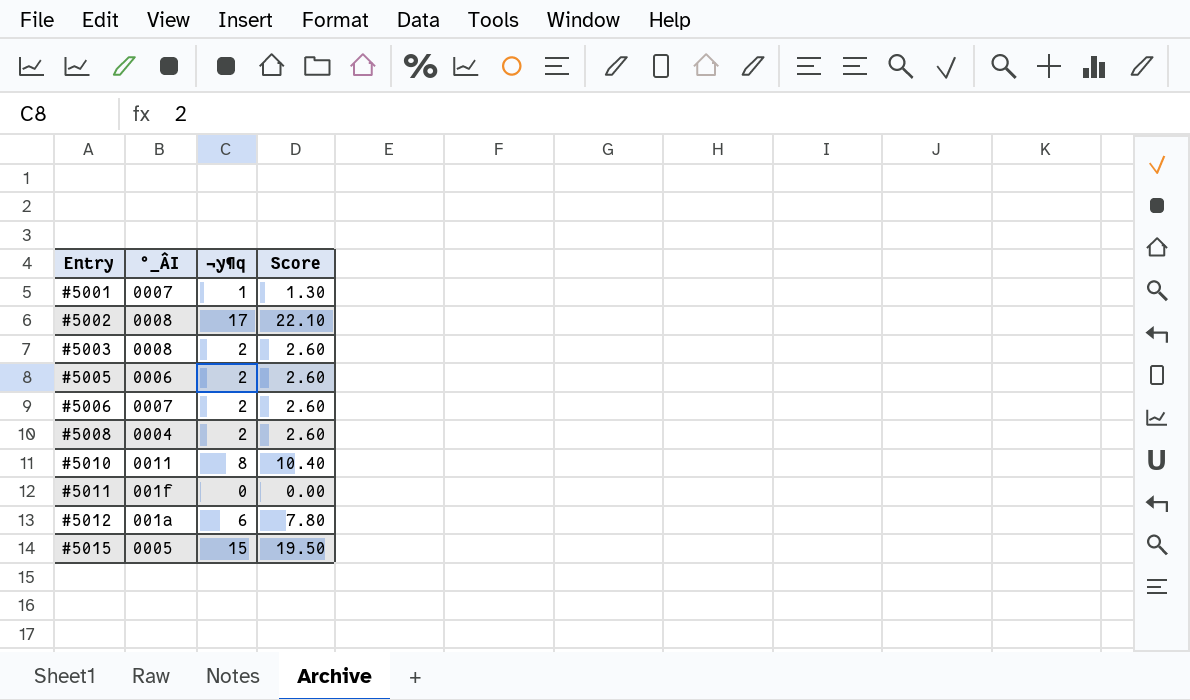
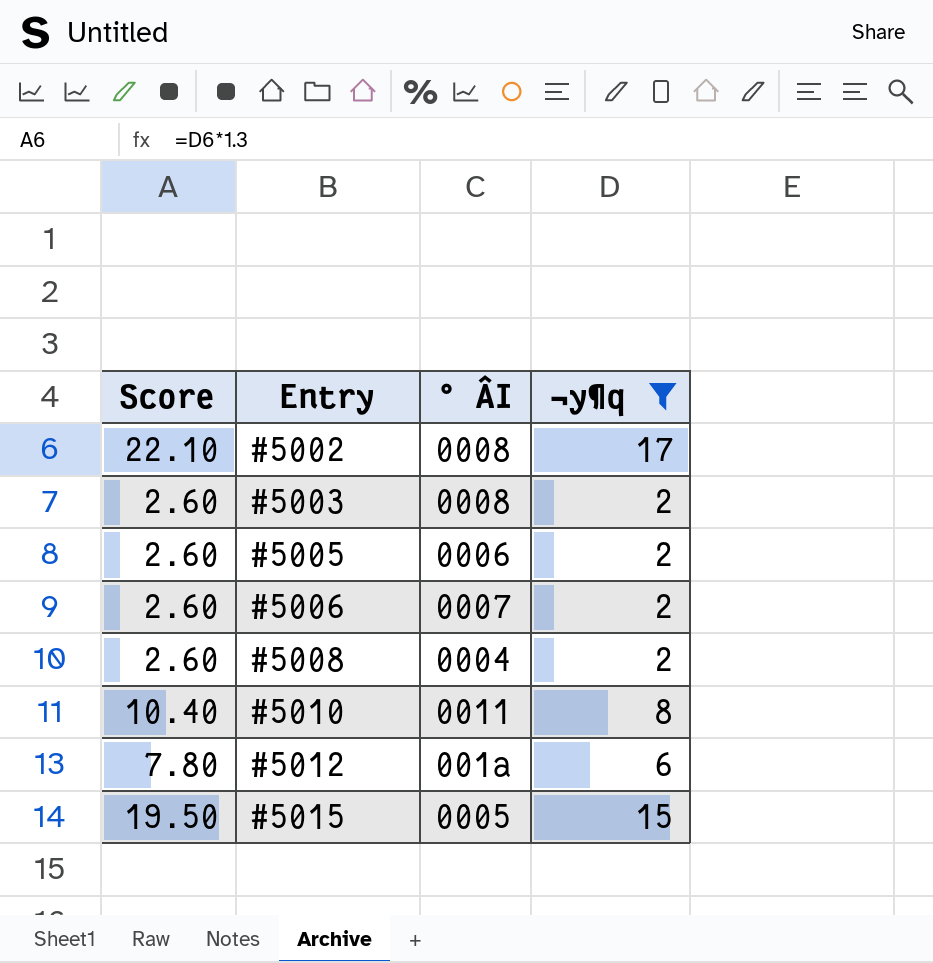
filter: none -> ¬y¶q >= 2
column Score | position: 4 -> 1
column name: °_ÂI -> ° ÂI

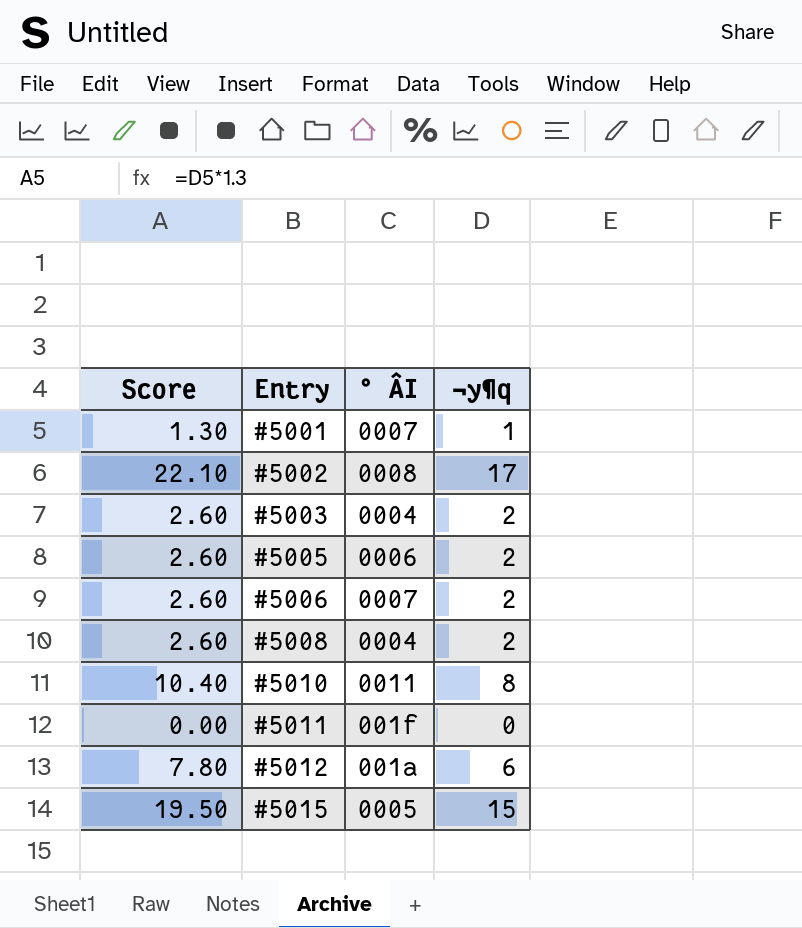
filter: ¬y¶q >= 2 -> none
#5003 | ° ÂI: 0008 -> 0004

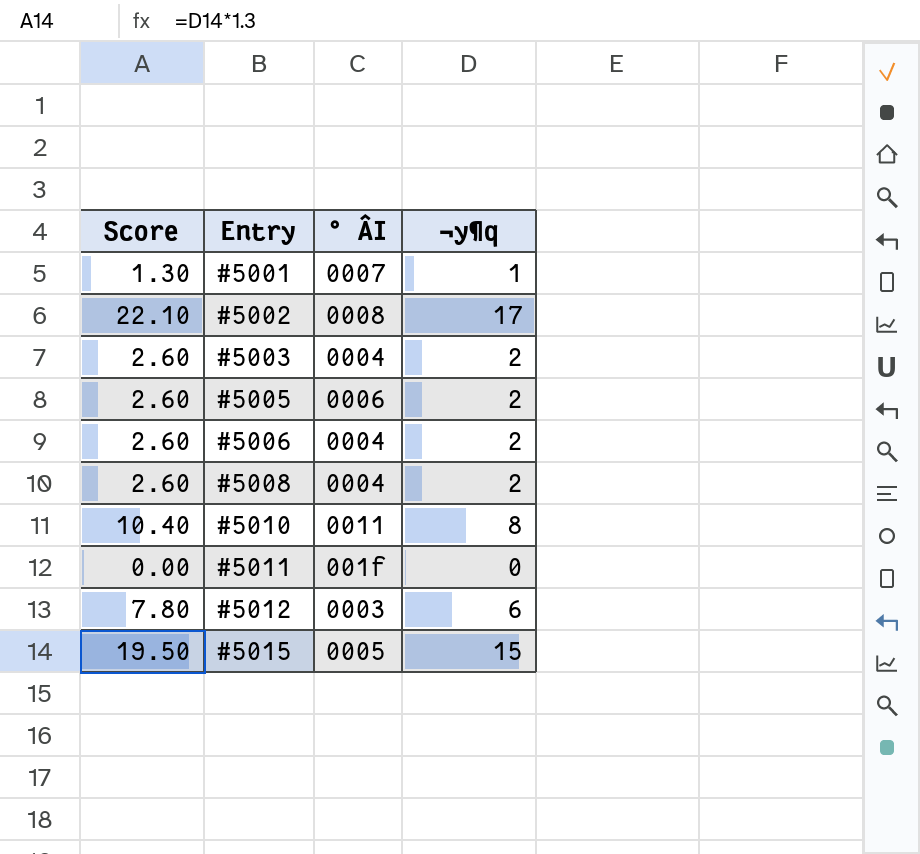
#5006 | ° ÂI: 0007 -> 0004
#5012 | ° ÂI: 001a -> 0003

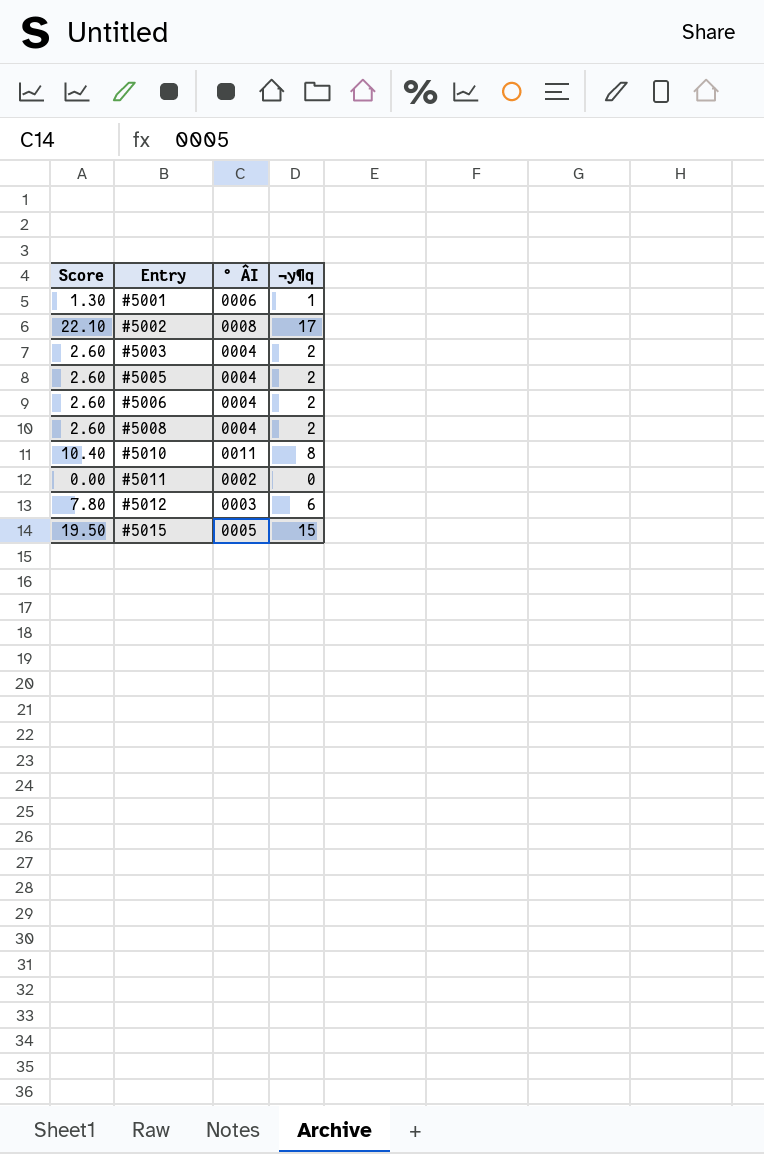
#5001 | ° ÂI: 0007 -> 0006
#5005 | ° ÂI: 0006 -> 0004
#5011 | ° ÂI: 001f -> 0002

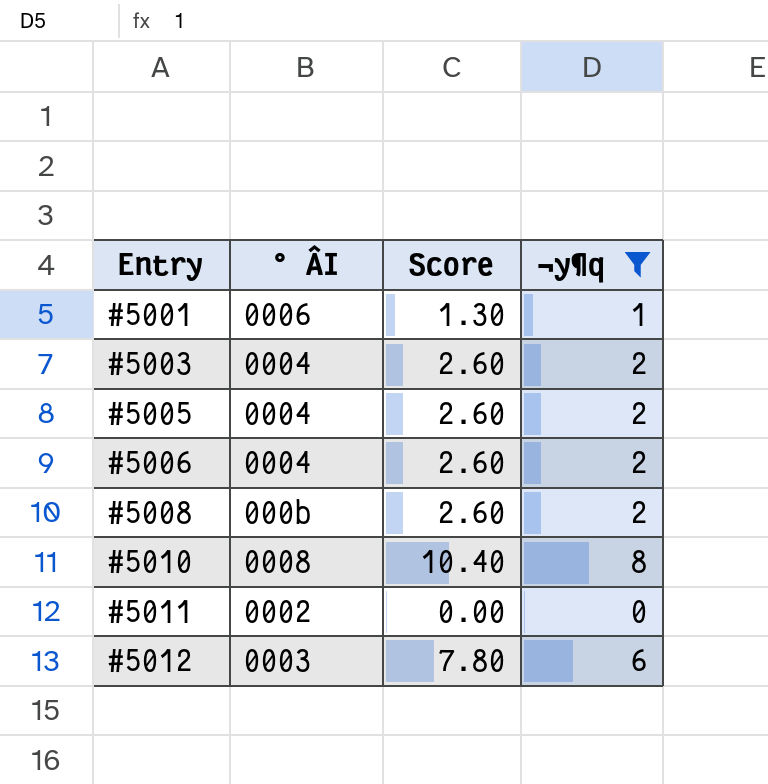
filter: none -> ¬y¶q <= 8
column Score | position: 1 -> 3
#5008 | ° ÂI: 0004 -> 000b
#5010 | ° ÂI: 0011 -> 0008

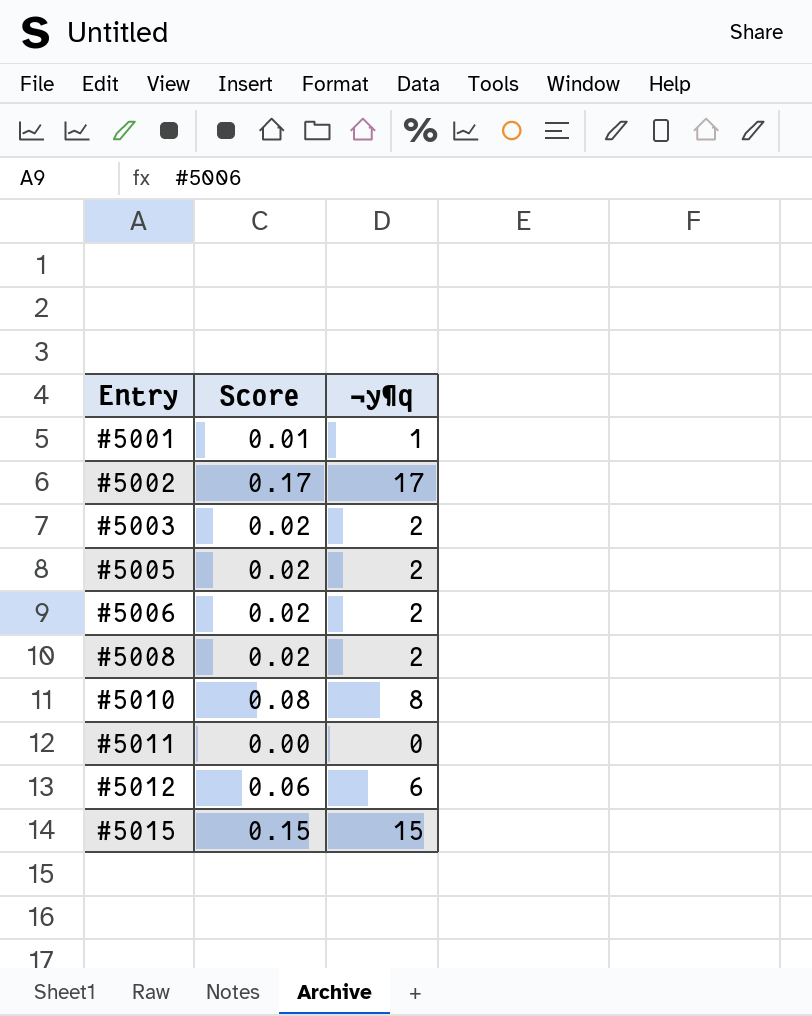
filter: ¬y¶q <= 8 -> none
column ° ÂI | position: 2 -> none
column Score | formula: [¬y¶q] * 1.3 -> [¬y¶q] * 0.01

